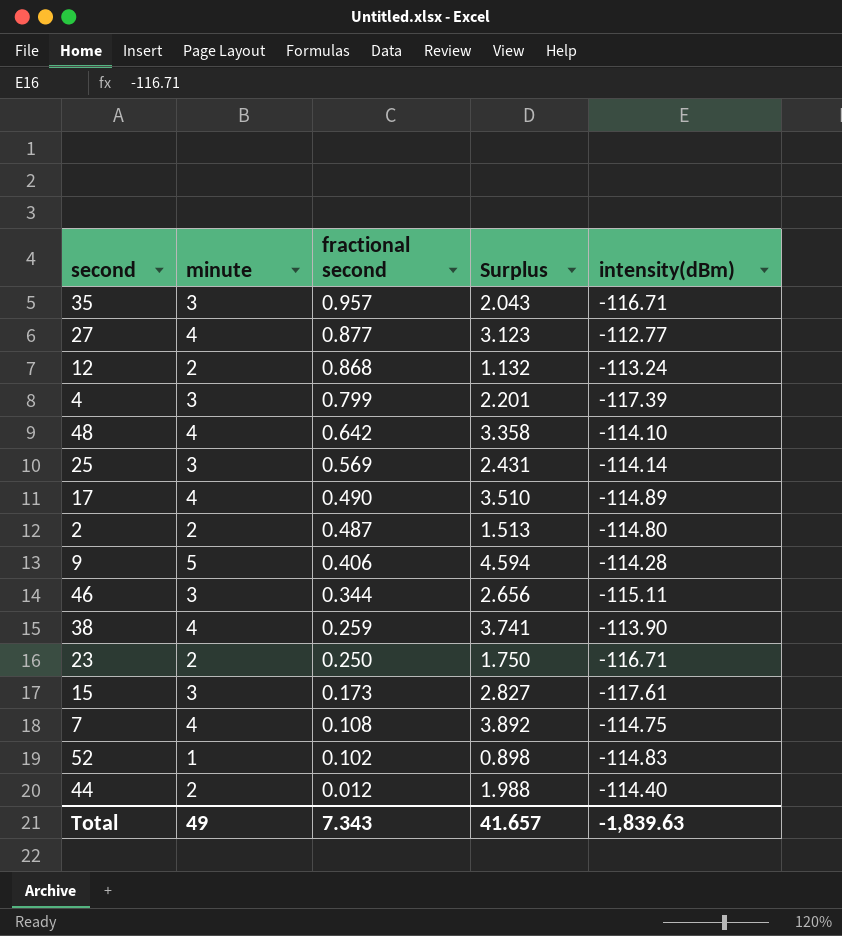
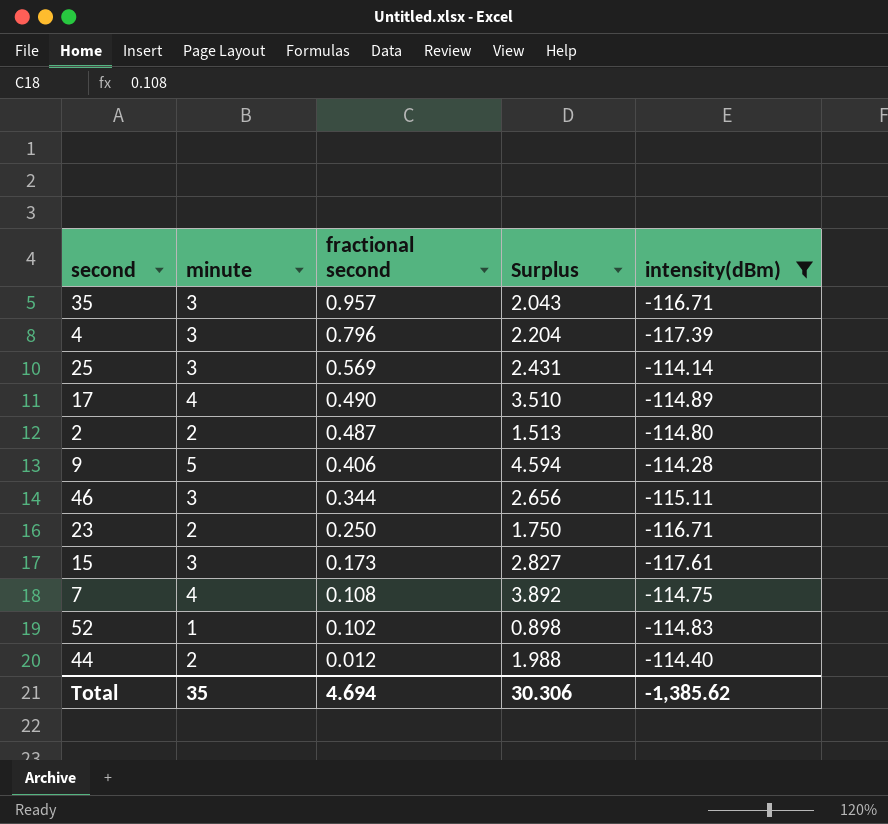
filter: none -> intensity(dBm) <= -114.14
4 | fractional second: 0.799 -> 0.796
4 | Surplus: 2.201 -> 2.204
Total | minute: 49 -> 35
Total | fractional second: 7.343 -> 4.694
Total | Surplus: 41.657 -> 30.306
Total | intensity(dBm): -1,839.63 -> -1,385.62

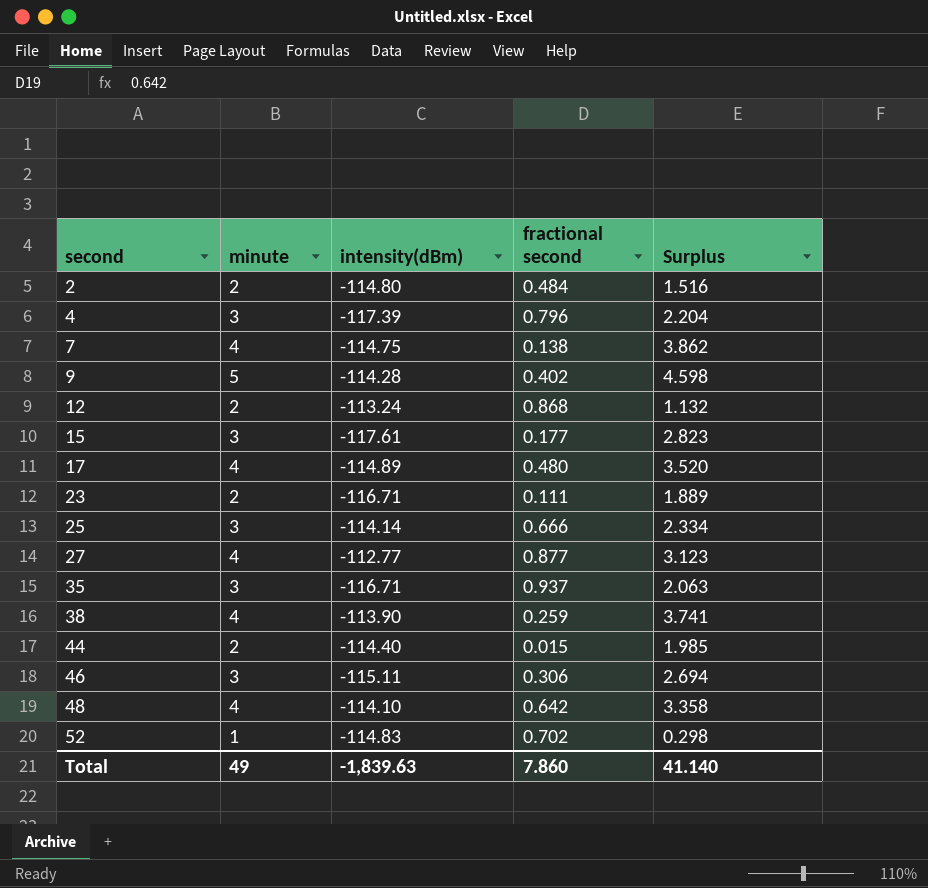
filter: intensity(dBm) <= -114.14 -> none
row order: fractional second descending -> second ascending
column intensity(dBm) | position: 5 -> 3
2 | fractional second: 0.487 -> 0.484
2 | Surplus: 1.513 -> 1.516
7 | fractional second: 0.108 -> 0.138
7 | Surplus: 3.892 -> 3.862
9 | fractional second: 0.406 -> 0.402
9 | Surplus: 4.594 -> 4.598
15 | fractional second: 0.173 -> 0.177
15 | Surplus: 2.827 -> 2.823
17 | fractional second: 0.490 -> 0.480
17 | Surplus: 3.510 -> 3.520
23 | fractional second: 0.250 -> 0.111
23 | Surplus: 1.750 -> 1.889
25 | fractional second: 0.569 -> 0.666
25 | Surplus: 2.431 -> 2.334
35 | fractional second: 0.957 -> 0.937
35 | Surplus: 2.043 -> 2.063
44 | fractional second: 0.012 -> 0.015
44 | Surplus: 1.988 -> 1.985
46 | fractional second: 0.344 -> 0.306
46 | Surplus: 2.656 -> 2.694
52 | fractional second: 0.102 -> 0.702
52 | Surplus: 0.898 -> 0.298
Total | minute: 35 -> 49
Total | intensity(dBm): -1,385.62 -> -1,839.63
Total | fractional second: 4.694 -> 7.860
Total | Surplus: 30.306 -> 41.140

